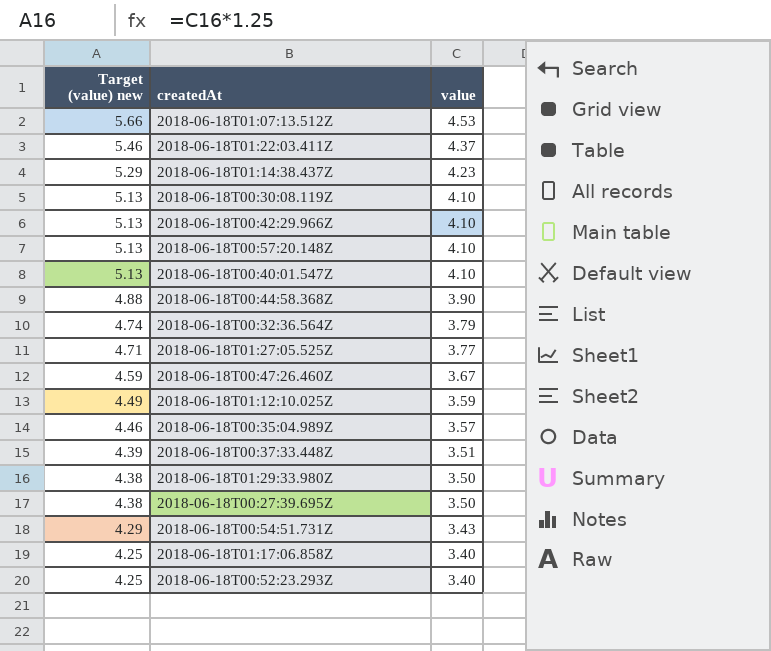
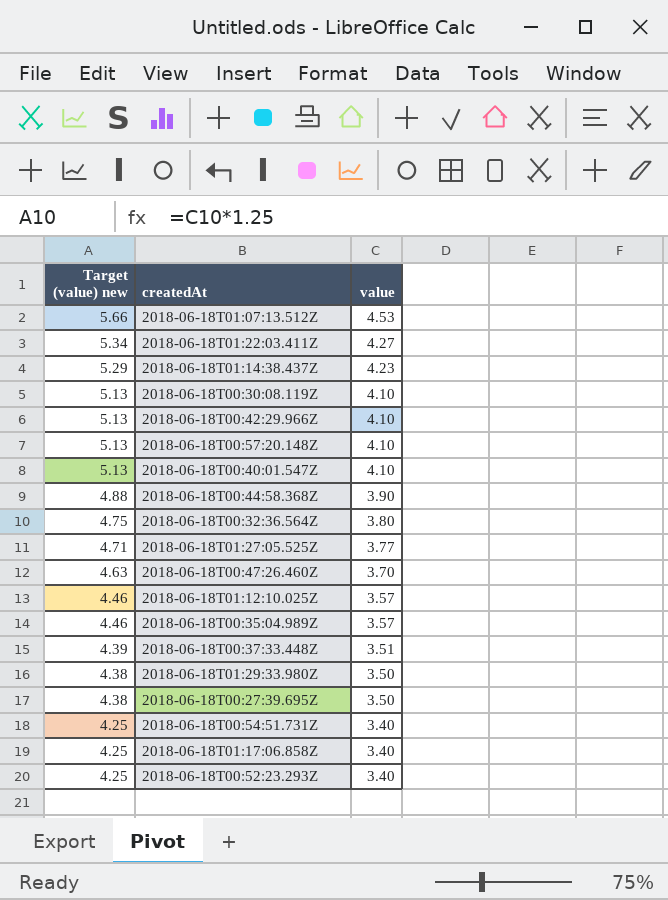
2018-06-18T01:22:03.411Z | Target (value) new: 5.46 -> 5.34
2018-06-18T01:22:03.411Z | value: 4.37 -> 4.27
2018-06-18T00:32:36.564Z | Target (value) new: 4.74 -> 4.75
2018-06-18T00:32:36.564Z | value: 3.79 -> 3.80
2018-06-18T00:47:26.460Z | Target (value) new: 4.59 -> 4.63
2018-06-18T00:47:26.460Z | value: 3.67 -> 3.70
2018-06-18T01:12:10.025Z | Target (value) new: 4.49 -> 4.46
2018-06-18T01:12:10.025Z | value: 3.59 -> 3.57
2018-06-18T00:54:51.731Z | Target (value) new: 4.29 -> 4.25
2018-06-18T00:54:51.731Z | value: 3.43 -> 3.40

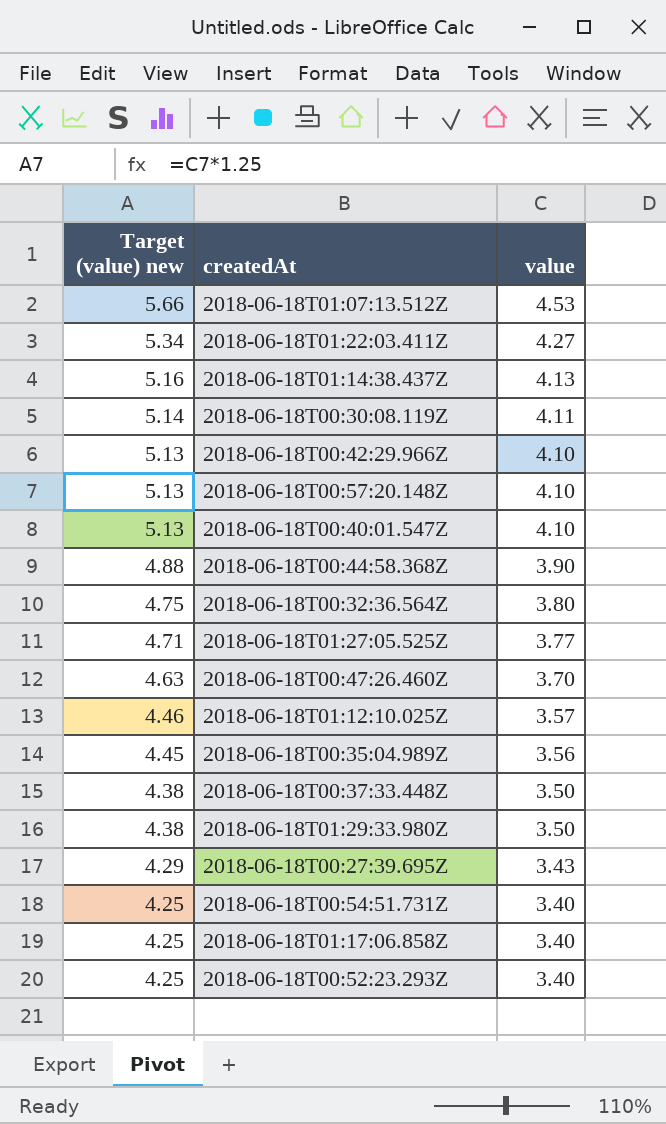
2018-06-18T01:14:38.437Z | Target (value) new: 5.29 -> 5.16
2018-06-18T01:14:38.437Z | value: 4.23 -> 4.13
2018-06-18T00:30:08.119Z | Target (value) new: 5.13 -> 5.14
2018-06-18T00:30:08.119Z | value: 4.10 -> 4.11
2018-06-18T00:35:04.989Z | Target (value) new: 4.46 -> 4.45
2018-06-18T00:35:04.989Z | value: 3.57 -> 3.56
2018-06-18T00:37:33.448Z | Target (value) new: 4.39 -> 4.38
2018-06-18T00:37:33.448Z | value: 3.51 -> 3.50
2018-06-18T00:27:39.695Z | Target (value) new: 4.38 -> 4.29
2018-06-18T00:27:39.695Z | value: 3.50 -> 3.43

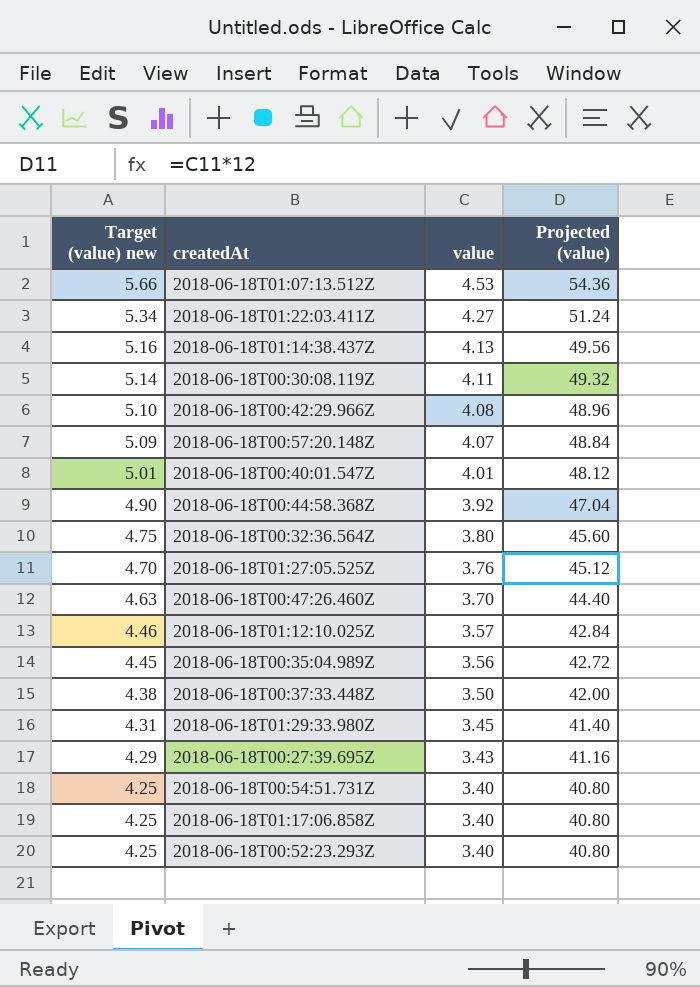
column Projected (value) | formula: none -> [value] * 12
2018-06-18T00:42:29.966Z | Target (value) new: 5.13 -> 5.10
2018-06-18T00:42:29.966Z | value: 4.10 -> 4.08
2018-06-18T00:57:20.148Z | Target (value) new: 5.13 -> 5.09
2018-06-18T00:57:20.148Z | value: 4.10 -> 4.07
2018-06-18T00:40:01.547Z | Target (value) new: 5.13 -> 5.01
2018-06-18T00:40:01.547Z | value: 4.10 -> 4.01
2018-06-18T00:44:58.368Z | Target (value) new: 4.88 -> 4.90
2018-06-18T00:44:58.368Z | value: 3.90 -> 3.92
2018-06-18T01:27:05.525Z | Target (value) new: 4.71 -> 4.70
2018-06-18T01:27:05.525Z | value: 3.77 -> 3.76
2018-06-18T01:29:33.980Z | Target (value) new: 4.38 -> 4.31
2018-06-18T01:29:33.980Z | value: 3.50 -> 3.45

